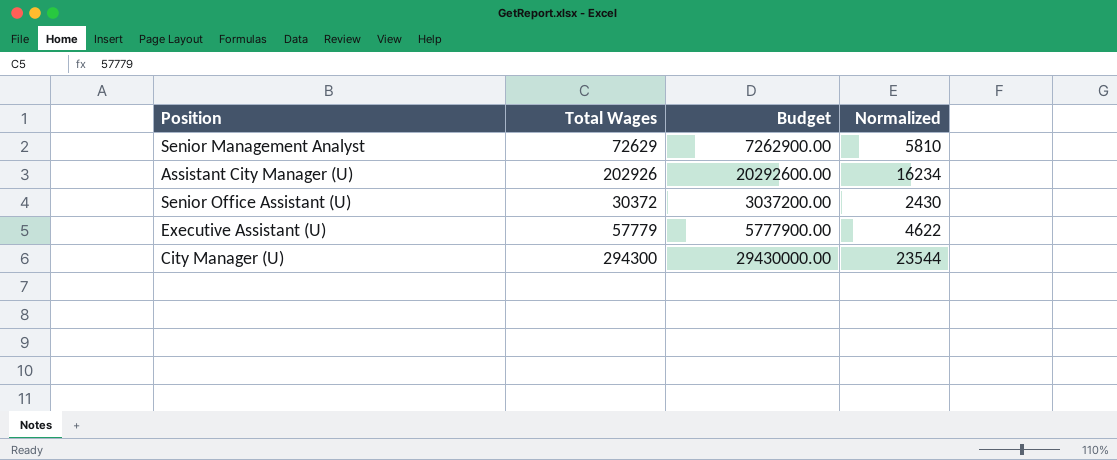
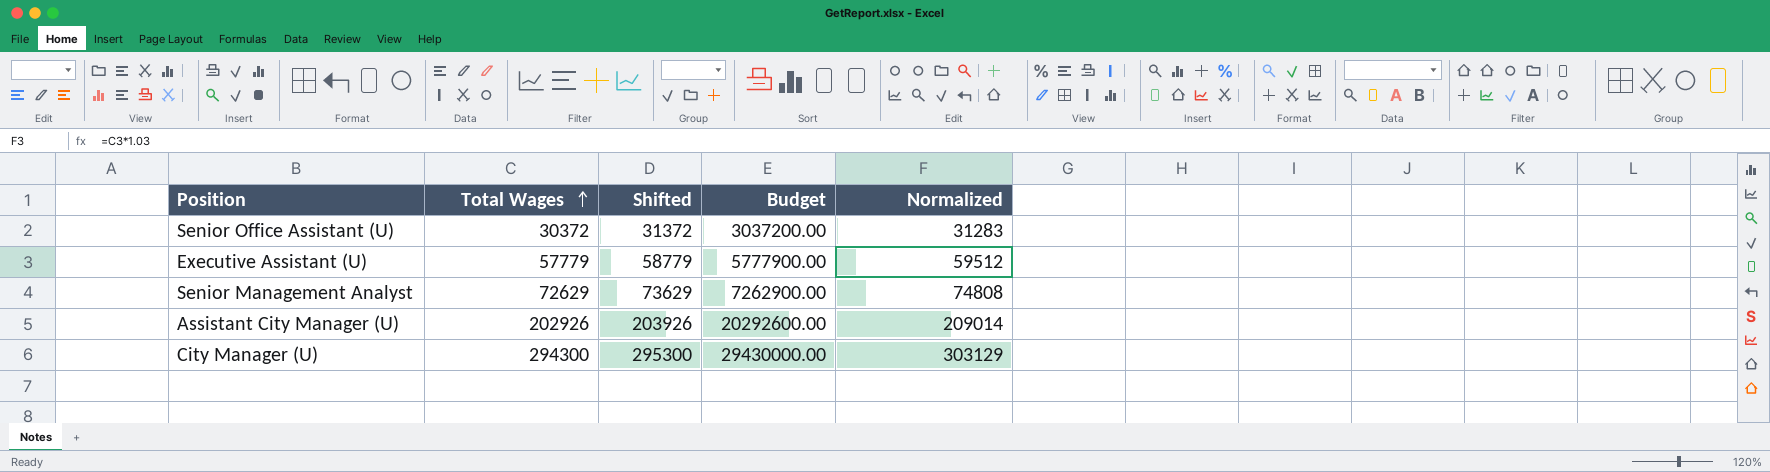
row order: none -> Total Wages ascending
column Shifted | formula: none -> [Total Wages] + 1000
column Normalized | formula: [Total Wages] * 0.08 -> [Total Wages] * 1.03

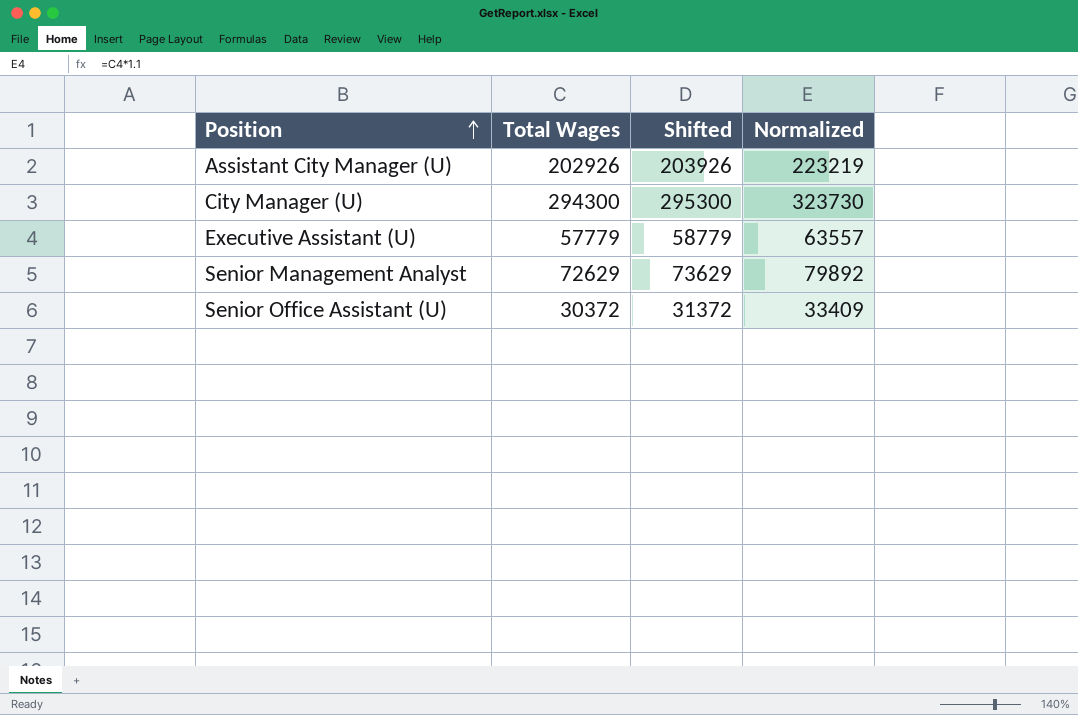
row order: Total Wages ascending -> Position ascending
column Budget | formula: [Total Wages] * 100 -> none
column Normalized | formula: [Total Wages] * 1.03 -> [Total Wages] * 1.1

